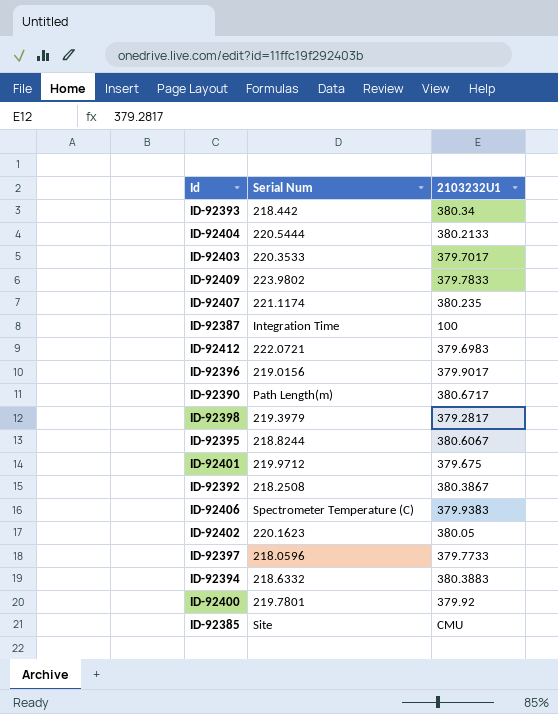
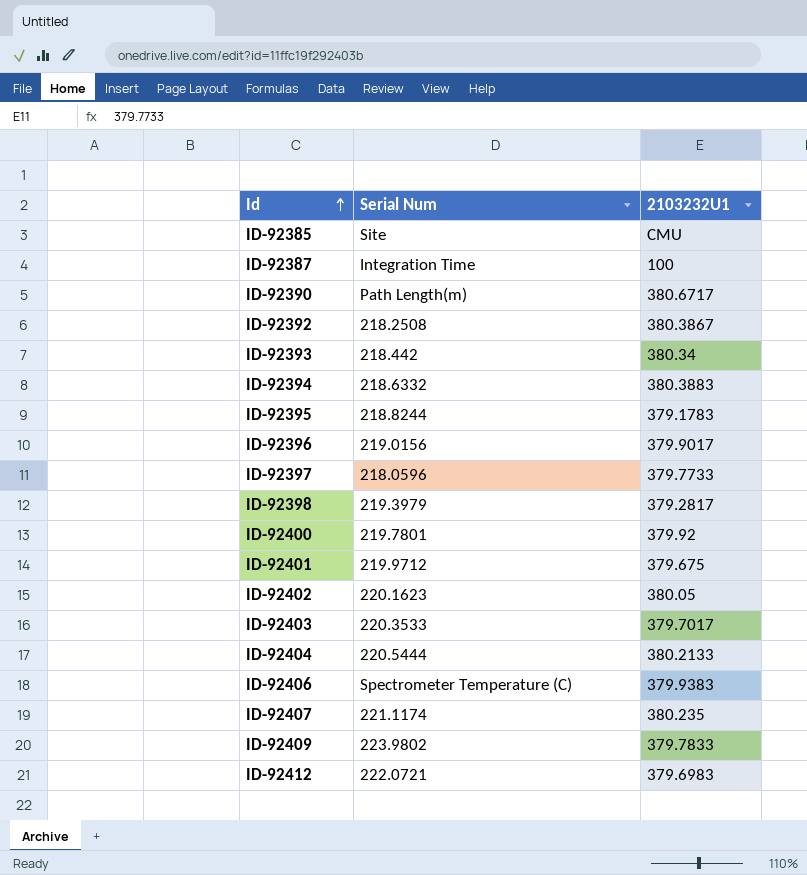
row order: none -> Id ascending
ID-92395 | 2103232U1: 380.6067 -> 379.1783

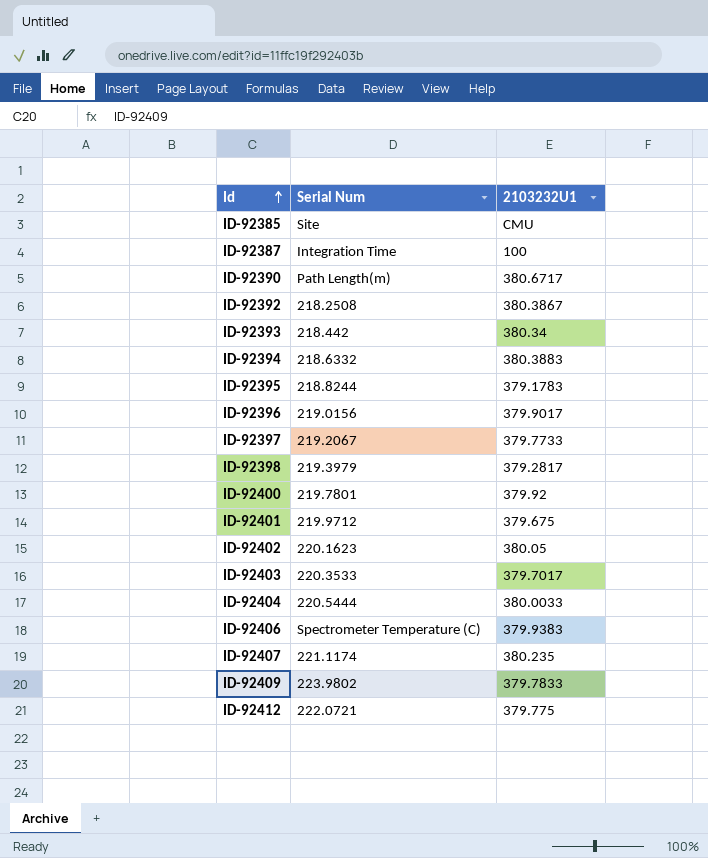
ID-92397 | Serial Num: 218.0596 -> 219.2067
ID-92404 | 2103232U1: 380.2133 -> 380.0033
ID-92412 | 2103232U1: 379.6983 -> 379.775

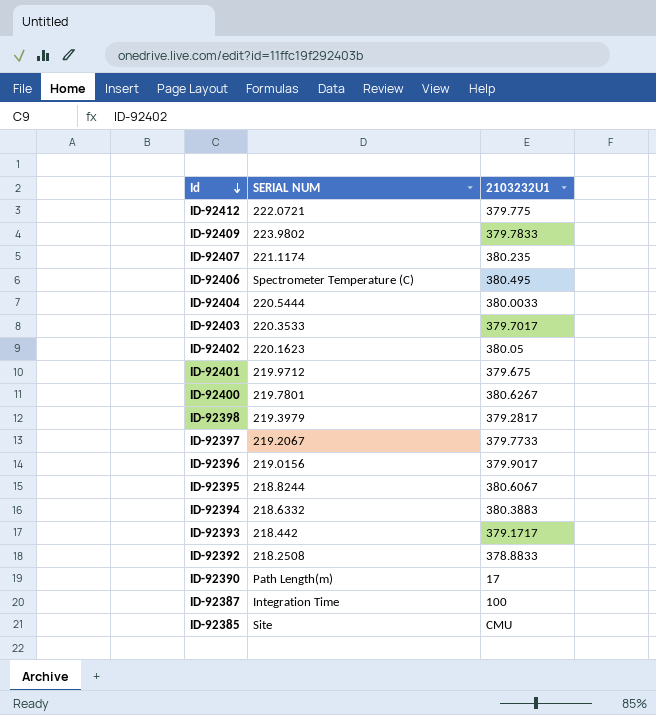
row order: Id ascending -> Id descending
column name: Serial Num -> SERIAL NUM
ID-92406 | 2103232U1: 379.9383 -> 380.495
ID-92400 | 2103232U1: 379.92 -> 380.6267
ID-92395 | 2103232U1: 379.1783 -> 380.6067
ID-92393 | 2103232U1: 380.34 -> 379.1717
ID-92392 | 2103232U1: 380.3867 -> 378.8833
ID-92390 | 2103232U1: 380.6717 -> 17

